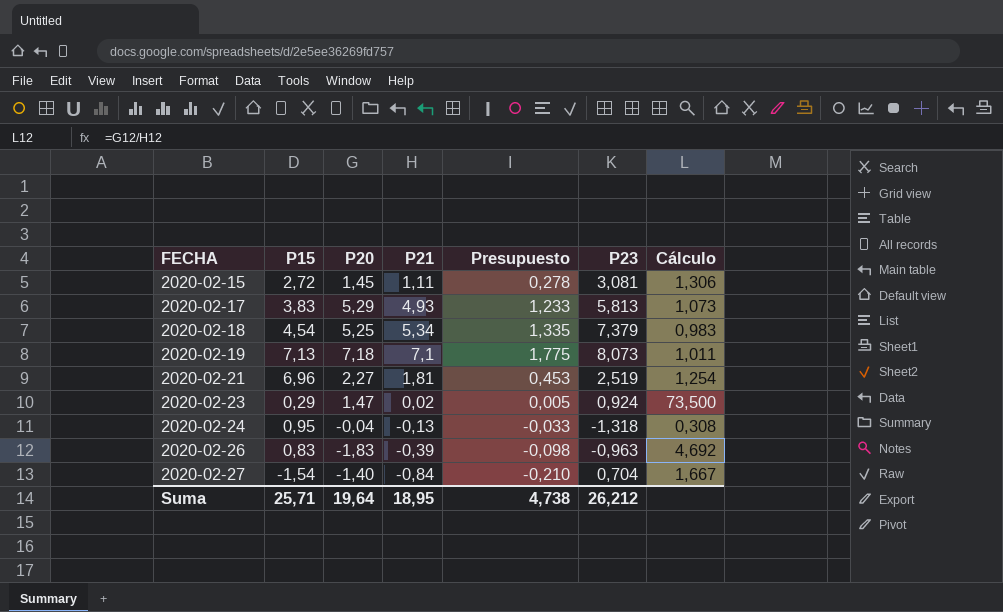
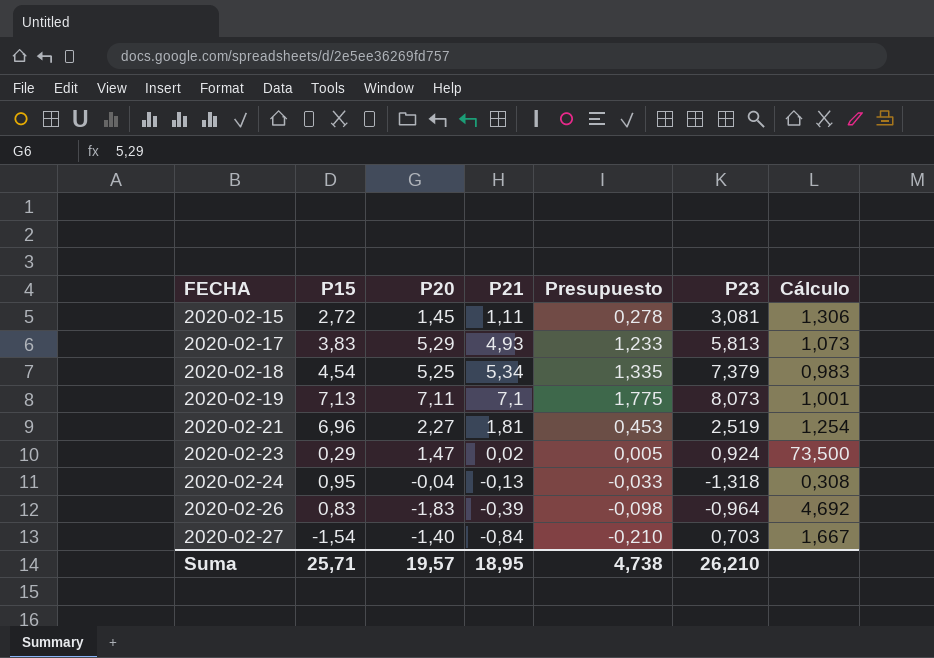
2020-02-19 | P20: 7,18 -> 7,11
2020-02-19 | Cálculo: 1,011 -> 1,001
2020-02-26 | P23: -0,963 -> -0,964
2020-02-27 | P23: 0,704 -> 0,703
Suma | P20: 19,64 -> 19,57
Suma | P23: 26,212 -> 26,210

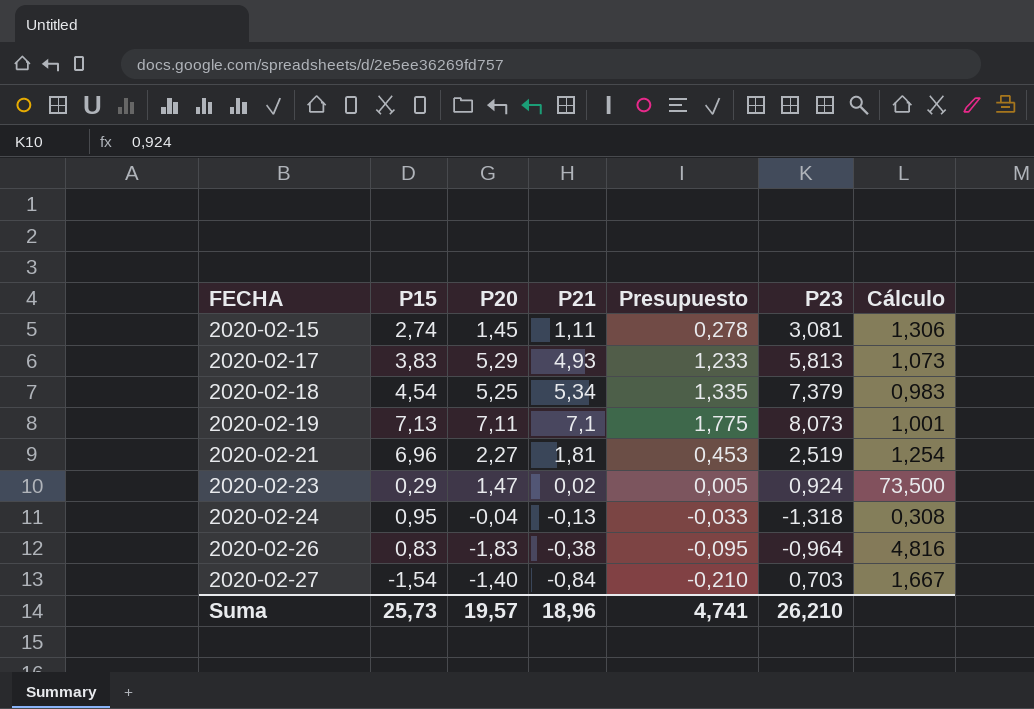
2020-02-15 | P15: 2,72 -> 2,74
2020-02-26 | P21: -0,39 -> -0,38
2020-02-26 | Presupuesto: -0,098 -> -0,095
2020-02-26 | Cálculo: 4,692 -> 4,816
Suma | P15: 25,71 -> 25,73
Suma | P21: 18,95 -> 18,96
Suma | Presupuesto: 4,738 -> 4,741

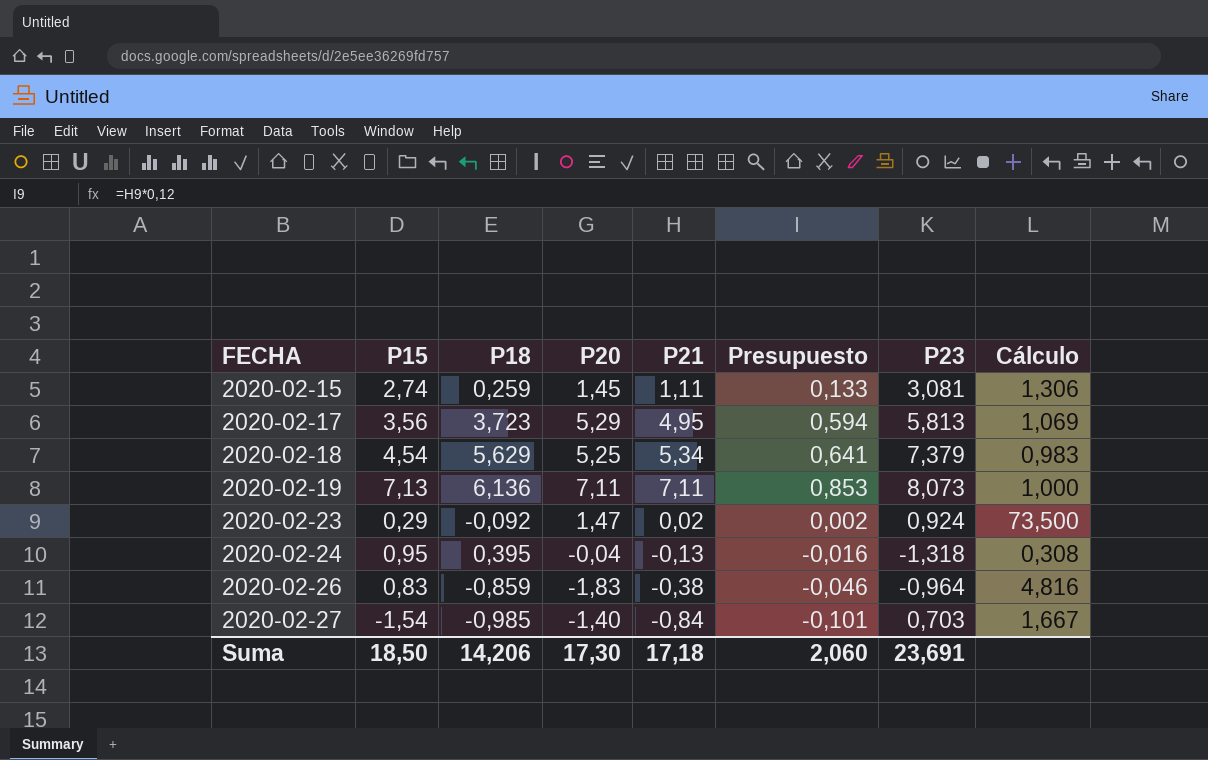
column P18 | position: none -> 3
column Presupuesto | formula: [P21] * 0,25 -> [P21] * 0,12
row 2020-02-21: 6,96 | 2,27 | 1,81 | 0,453 | 2,519 | 1,254 -> none
2020-02-17 | P15: 3,83 -> 3,56
2020-02-17 | P21: 4,93 -> 4,95
2020-02-17 | Cálculo: 1,073 -> 1,069
2020-02-19 | P21: 7,1 -> 7,11
2020-02-19 | Cálculo: 1,001 -> 1,000
Suma | P15: 25,73 -> 18,50
Suma | P20: 19,57 -> 17,30
Suma | P21: 18,96 -> 17,18
Suma | Presupuesto: 4,741 -> 2,060
Suma | P23: 26,210 -> 23,691

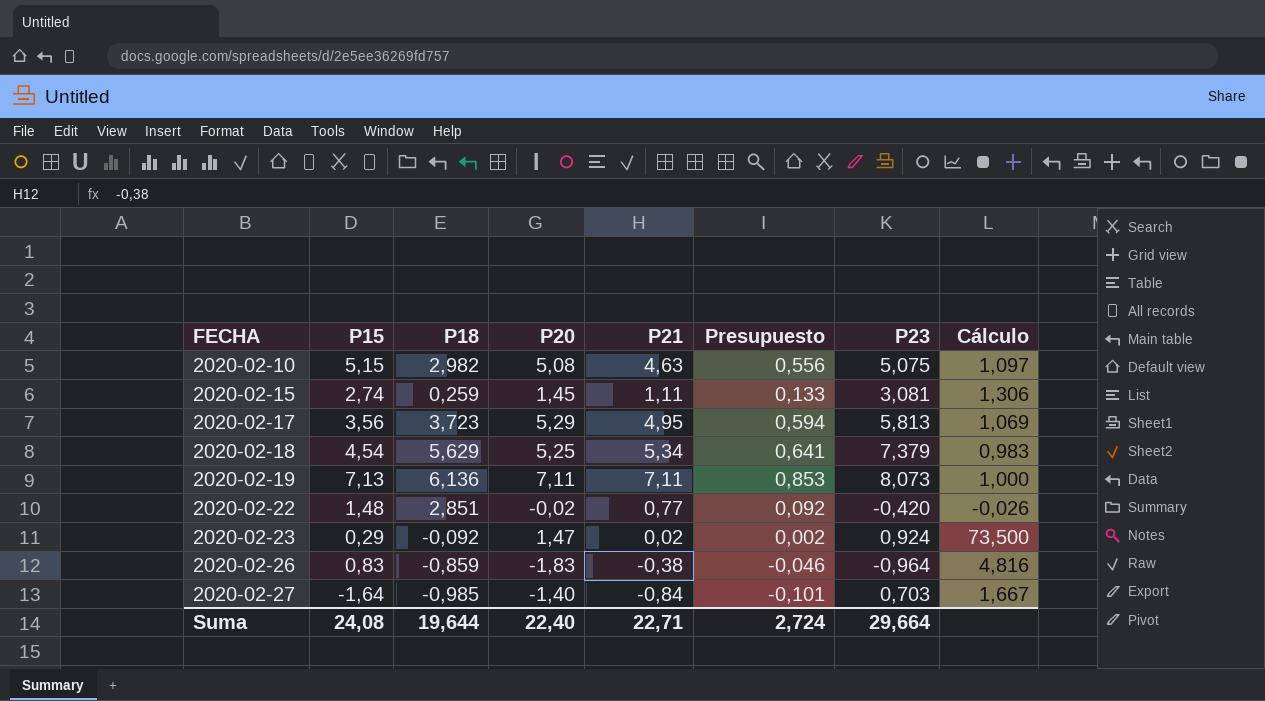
row 2020-02-24: 0,95 | 0,395 | -0,04 | -0,13 | -0,016 | -1,318 | 0,308 -> none
row 2020-02-10: none -> 5,15 | 2,982 | 5,08 | 4,63 | 0,556 | 5,075 | 1,097
row 2020-02-22: none -> 1,48 | 2,851 | -0,02 | 0,77 | 0,092 | -0,420 | -0,026
2020-02-27 | P15: -1,54 -> -1,64
Suma | P15: 18,50 -> 24,08
Suma | P18: 14,206 -> 19,644
Suma | P20: 17,30 -> 22,40
Suma | P21: 17,18 -> 22,71
Suma | Presupuesto: 2,060 -> 2,724
Suma | P23: 23,691 -> 29,664

